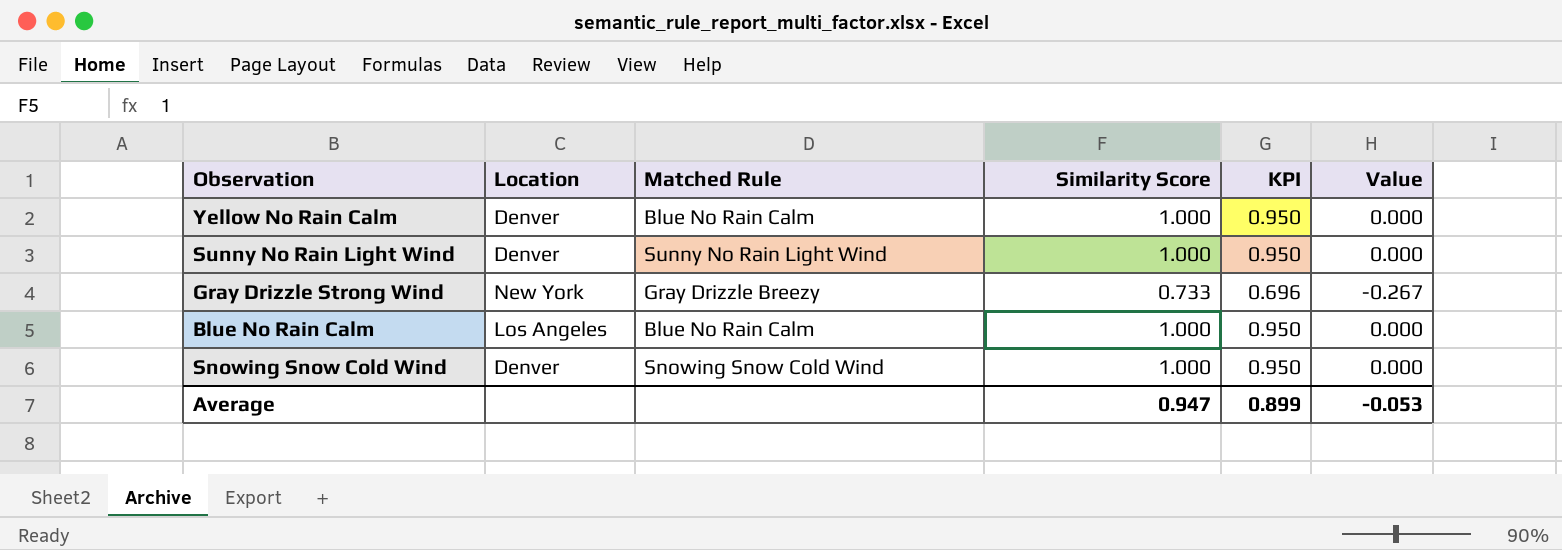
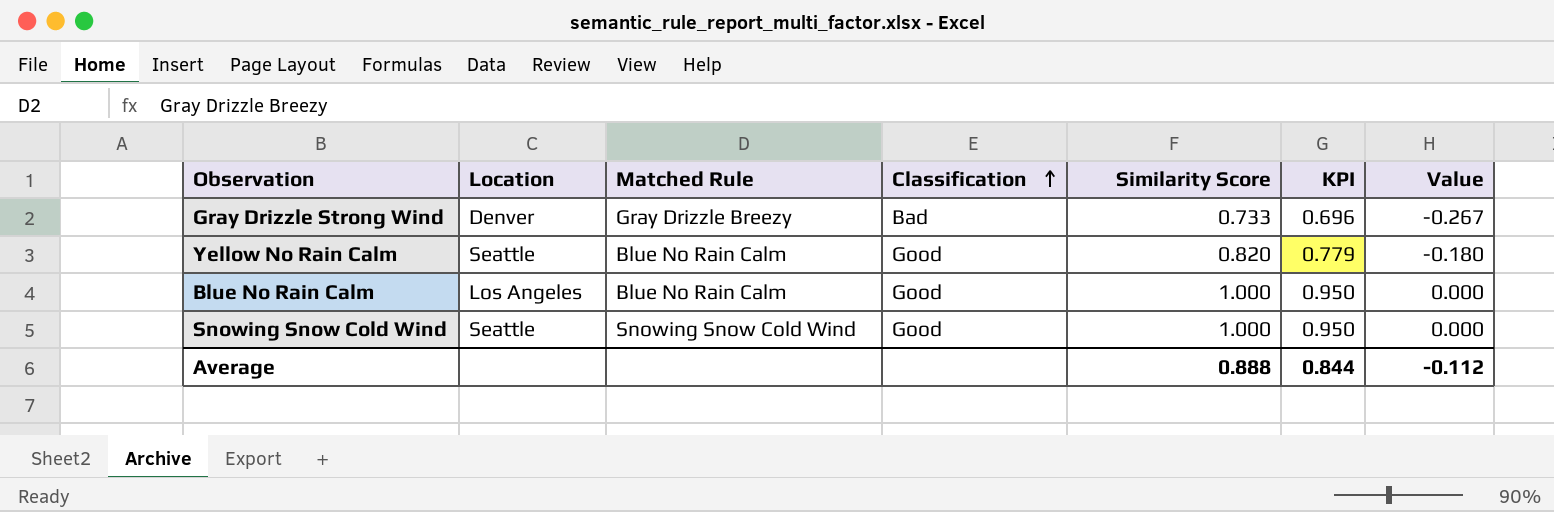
row order: none -> Classification ascending
column Classification | position: none -> 4
row Sunny No Rain Light Wind: Denver | Sunny No Rain Light Wind | 1.000 | 0.950 | 0.000 -> none
Gray Drizzle Strong Wind | Location: New York -> Denver
Yellow No Rain Calm | Location: Denver -> Seattle
Yellow No Rain Calm | Similarity Score: 1.000 -> 0.820
Yellow No Rain Calm | KPI: 0.950 -> 0.779
Yellow No Rain Calm | Value: 0.000 -> -0.180
Snowing Snow Cold Wind | Location: Denver -> Seattle
Average | Similarity Score: 0.947 -> 0.888
Average | KPI: 0.899 -> 0.844
Average | Value: -0.053 -> -0.112

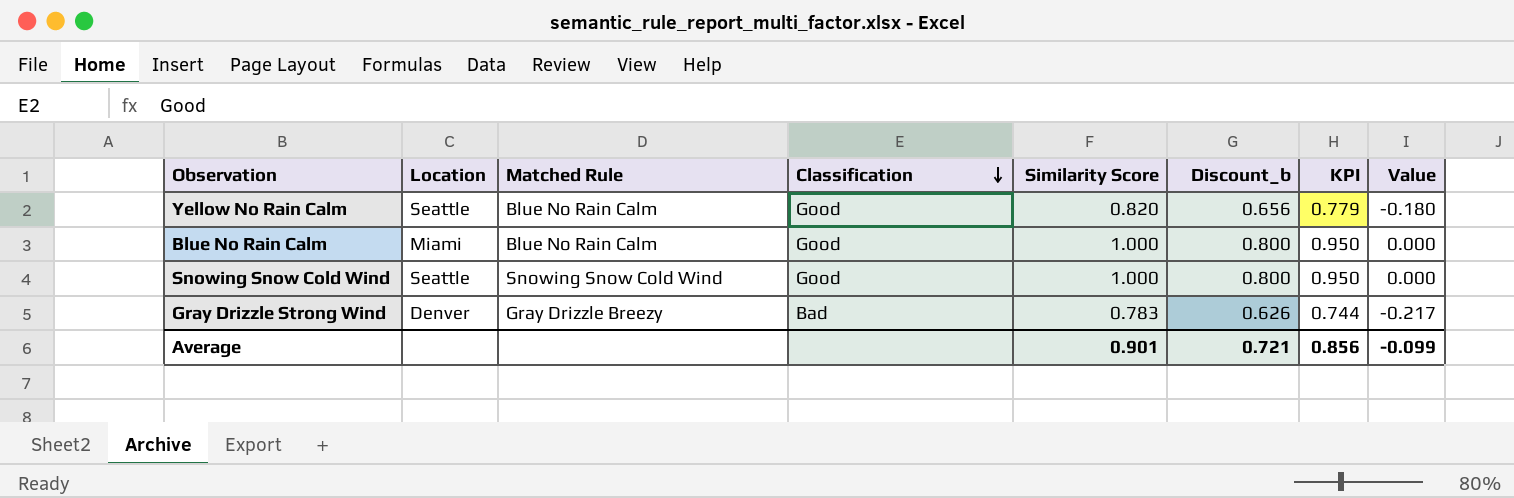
row order: Classification ascending -> Classification descending
column Discount_b | formula: none -> [Similarity Score] * 0.8
Blue No Rain Calm | Location: Los Angeles -> Miami
Gray Drizzle Strong Wind | Similarity Score: 0.733 -> 0.783
Gray Drizzle Strong Wind | KPI: 0.696 -> 0.744
Gray Drizzle Strong Wind | Value: -0.267 -> -0.217
Average | Similarity Score: 0.888 -> 0.901
Average | KPI: 0.844 -> 0.856
Average | Value: -0.112 -> -0.099

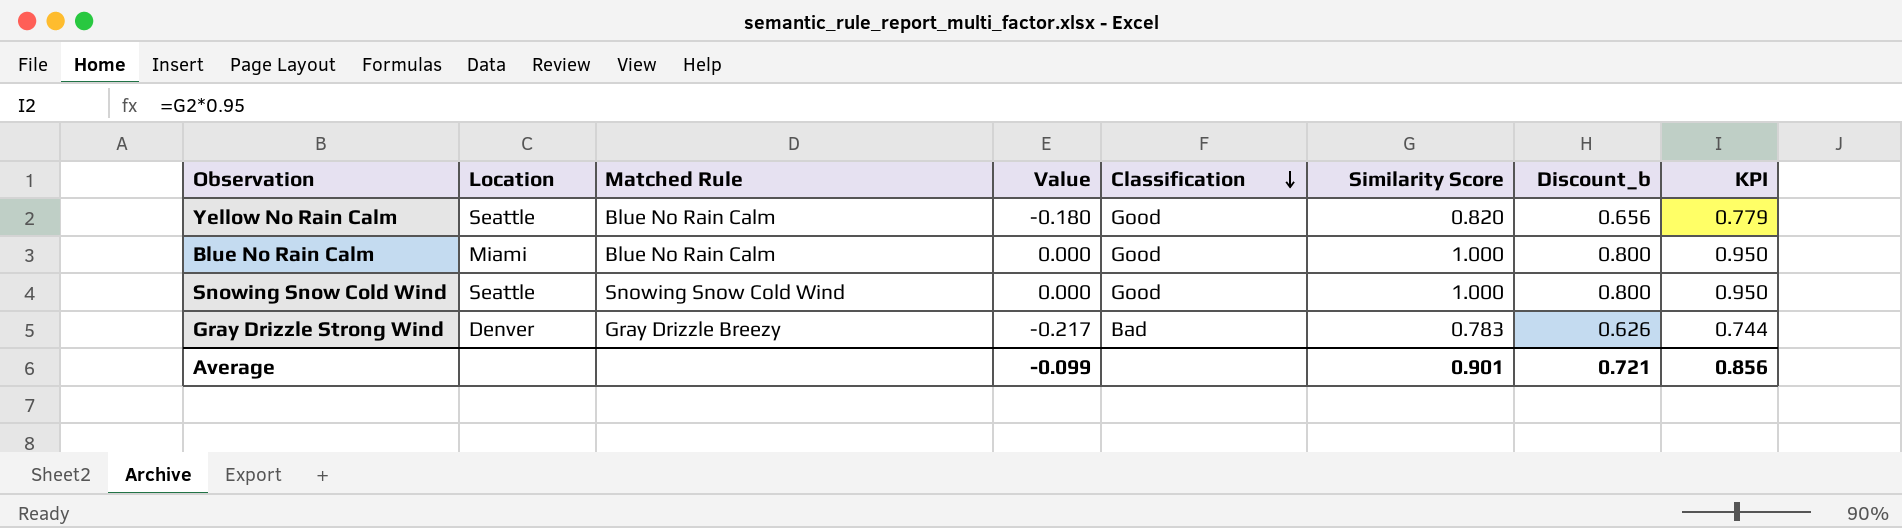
column Value | position: 8 -> 4

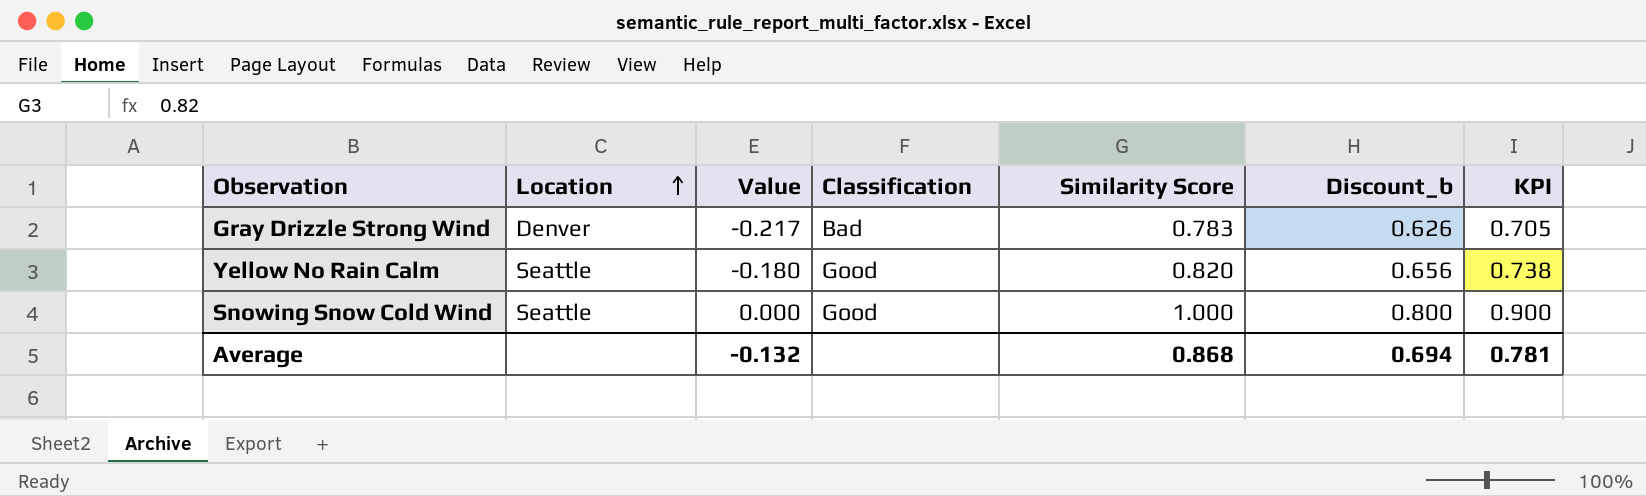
row order: Classification descending -> Location ascending
column Matched Rule | position: 3 -> none
column KPI | formula: [Similarity Score] * 0.95 -> [Similarity Score] * 0.9
row Blue No Rain Calm: Miami | Blue No Rain Calm | 0.000 | Good | 1.000 | 0.800 | 0.950 -> none
Average | Value: -0.099 -> -0.132
Average | Similarity Score: 0.901 -> 0.868
Average | Discount_b: 0.721 -> 0.694
Average | KPI: 0.856 -> 0.781

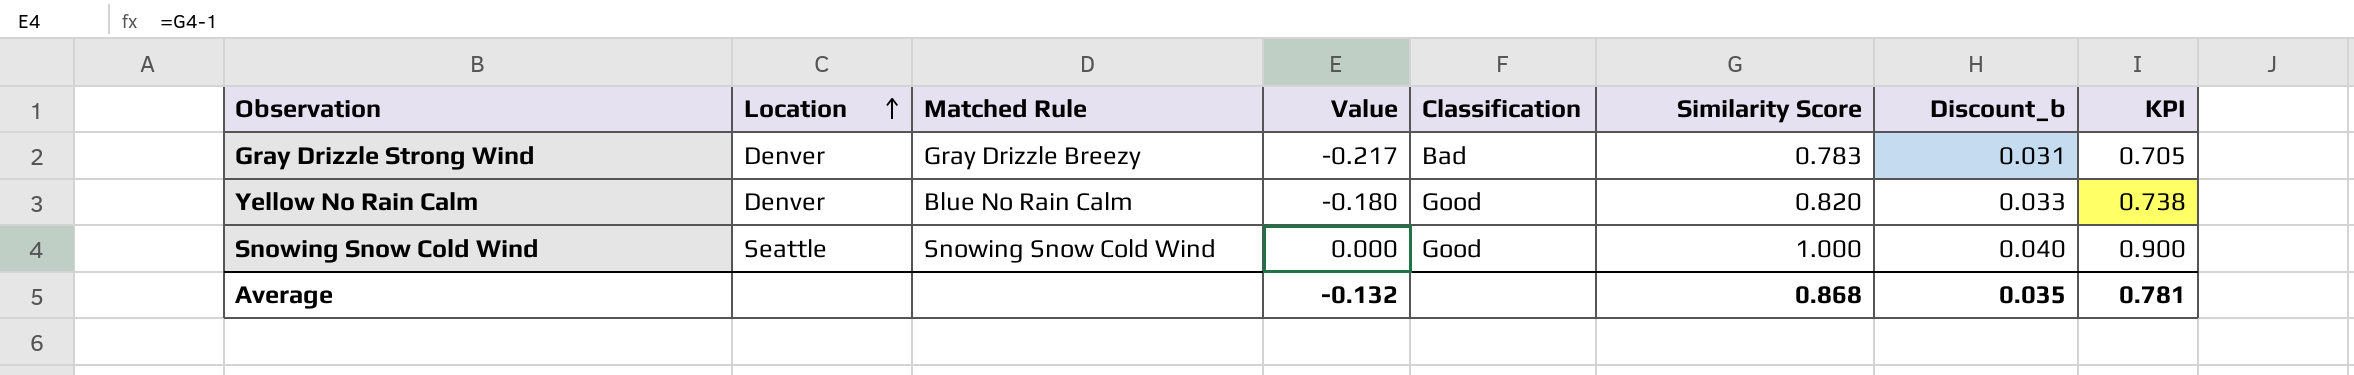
column Matched Rule | position: none -> 3
column Discount_b | formula: [Similarity Score] * 0.8 -> [Similarity Score] * 0.04
Yellow No Rain Calm | Location: Seattle -> Denver
Average | Discount_b: 0.694 -> 0.035

